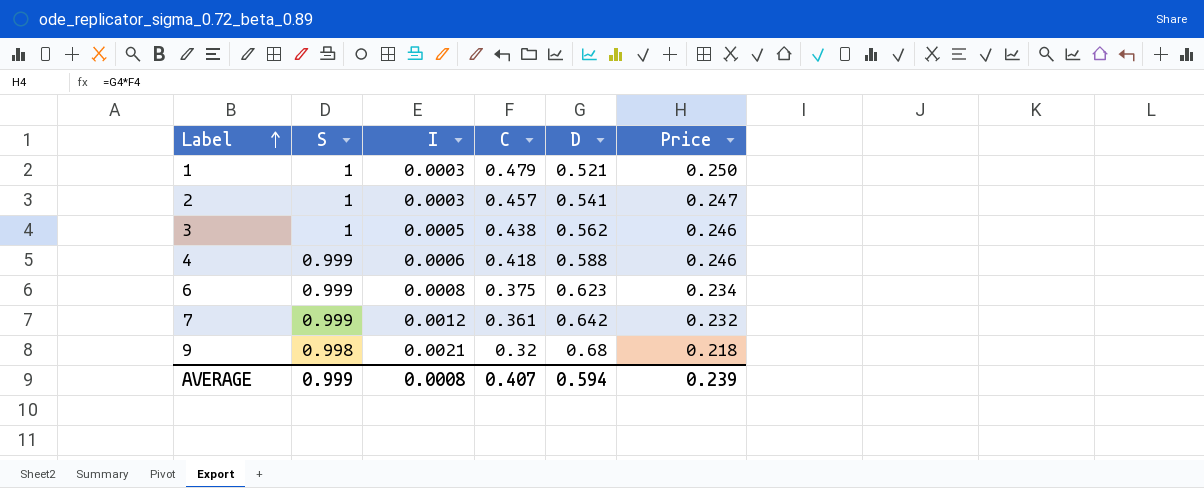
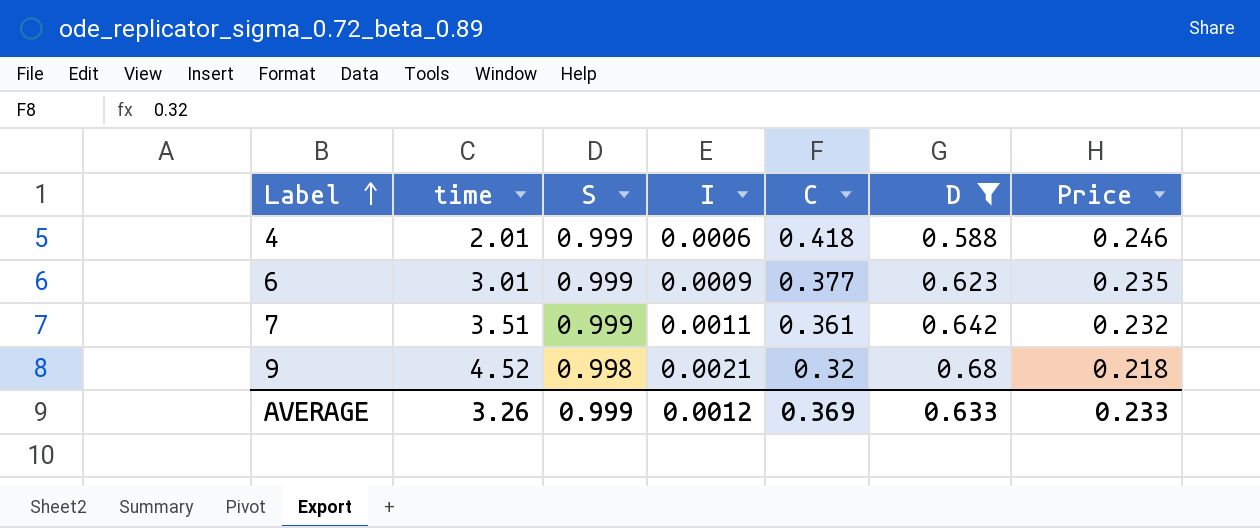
filter: none -> D >= 0.588
column time | position: none -> 2
6 | I: 0.0008 -> 0.0009
6 | C: 0.375 -> 0.377
6 | Price: 0.234 -> 0.235
7 | I: 0.0012 -> 0.0011
AVERAGE | I: 0.0008 -> 0.0012
AVERAGE | C: 0.407 -> 0.369
AVERAGE | D: 0.594 -> 0.633
AVERAGE | Price: 0.239 -> 0.233

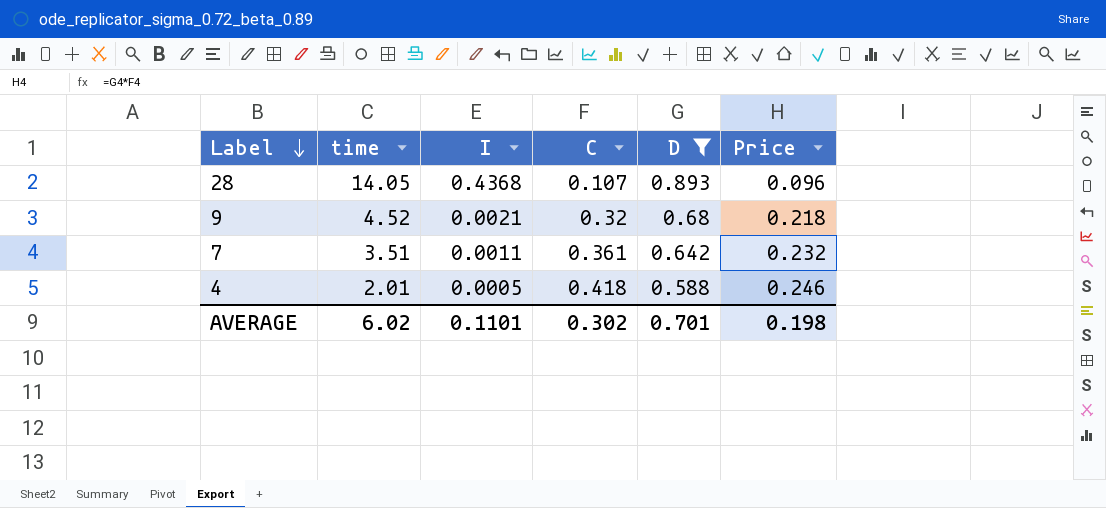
row order: Label ascending -> Label descending
column S | position: 3 -> none
row 6: 3.01 | 0.999 | 0.0009 | 0.377 | 0.623 | 0.235 -> none
row 28: none -> 14.05 | 0.4368 | 0.107 | 0.893 | 0.096
4 | I: 0.0006 -> 0.0005
AVERAGE | time: 3.26 -> 6.02
AVERAGE | I: 0.0012 -> 0.1101
AVERAGE | C: 0.369 -> 0.302
AVERAGE | D: 0.633 -> 0.701
AVERAGE | Price: 0.233 -> 0.198

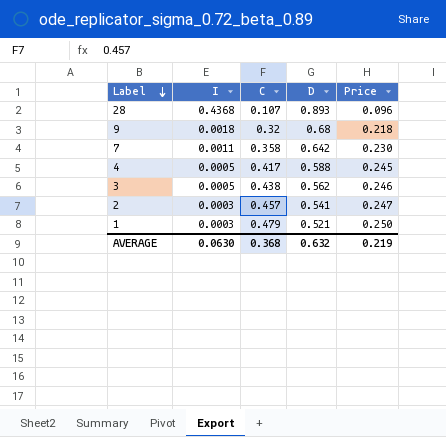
filter: D >= 0.588 -> none
column time | position: 2 -> none
9 | I: 0.0021 -> 0.0018
7 | C: 0.361 -> 0.358
7 | Price: 0.232 -> 0.230
4 | C: 0.418 -> 0.417
4 | Price: 0.246 -> 0.245
AVERAGE | I: 0.1101 -> 0.0630
AVERAGE | C: 0.302 -> 0.368
AVERAGE | D: 0.701 -> 0.632
AVERAGE | Price: 0.198 -> 0.219

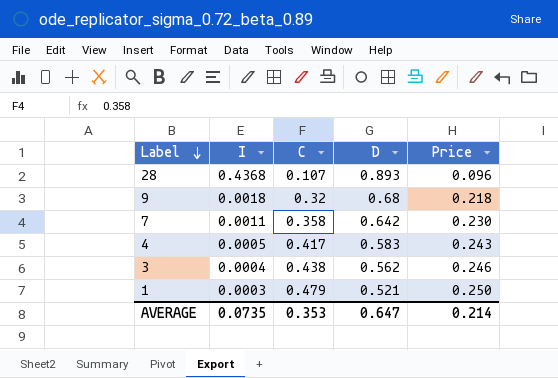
row 2: 0.0003 | 0.457 | 0.541 | 0.247 -> none
4 | D: 0.588 -> 0.583
4 | Price: 0.245 -> 0.243
3 | I: 0.0005 -> 0.0004
AVERAGE | I: 0.0630 -> 0.0735
AVERAGE | C: 0.368 -> 0.353
AVERAGE | D: 0.632 -> 0.647
AVERAGE | Price: 0.219 -> 0.214

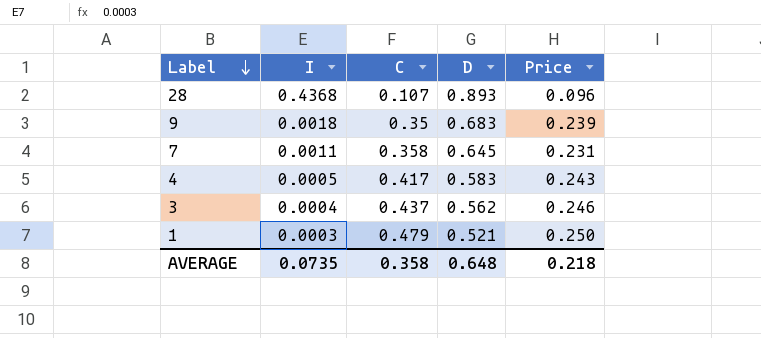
9 | C: 0.32 -> 0.35
9 | D: 0.68 -> 0.683
9 | Price: 0.218 -> 0.239
7 | D: 0.642 -> 0.645
7 | Price: 0.230 -> 0.231
3 | C: 0.438 -> 0.437
AVERAGE | C: 0.353 -> 0.358
AVERAGE | D: 0.647 -> 0.648
AVERAGE | Price: 0.214 -> 0.218

